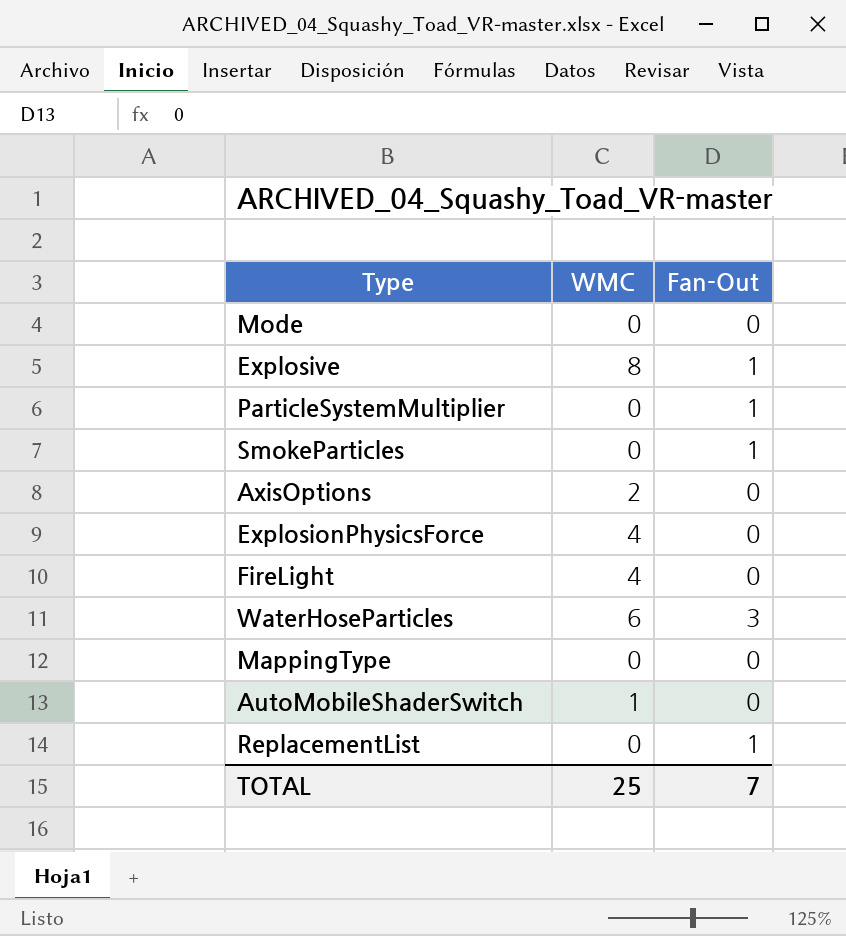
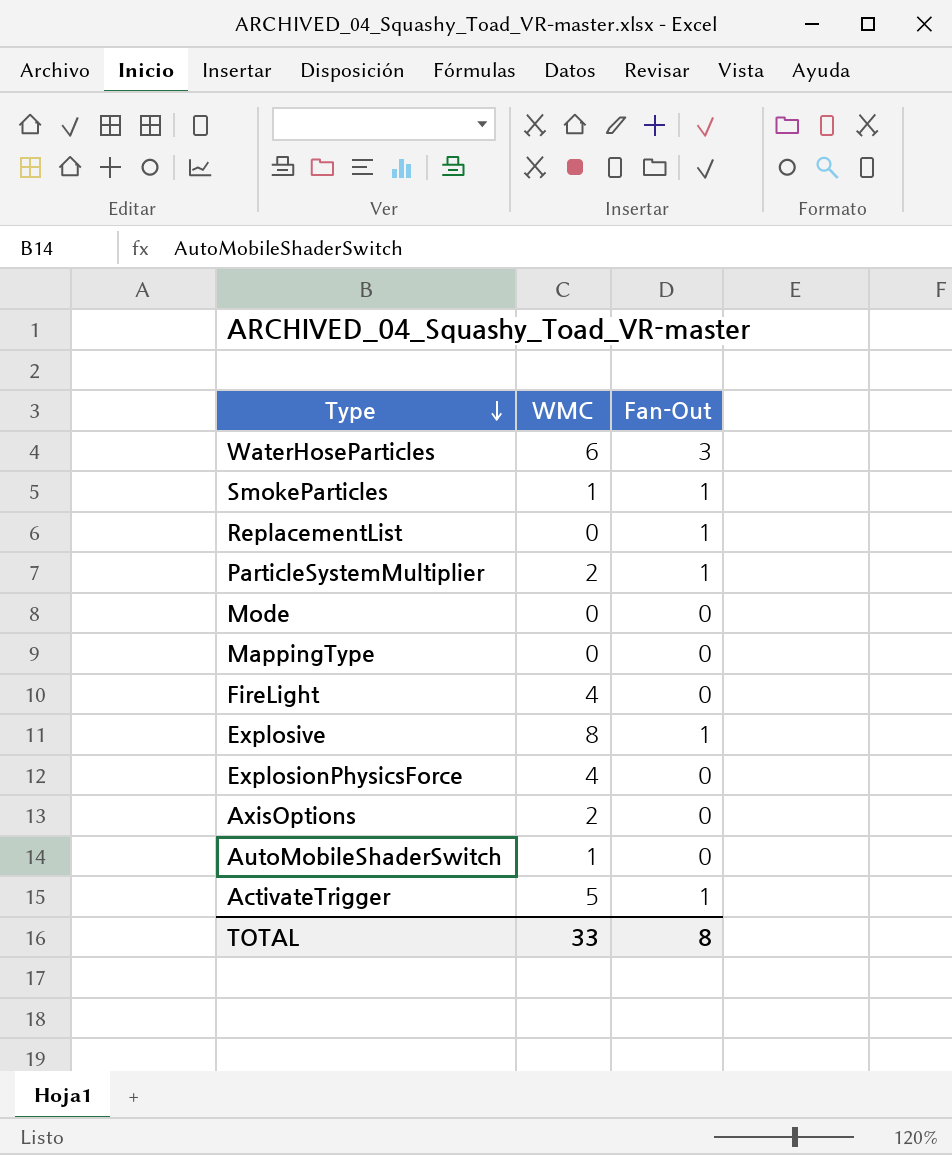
row order: none -> Type descending
SmokeParticles | WMC: 0 -> 1
ParticleSystemMultiplier | WMC: 0 -> 2
row ActivateTrigger: none -> 5 | 1
TOTAL | WMC: 25 -> 33
TOTAL | Fan-Out: 7 -> 8

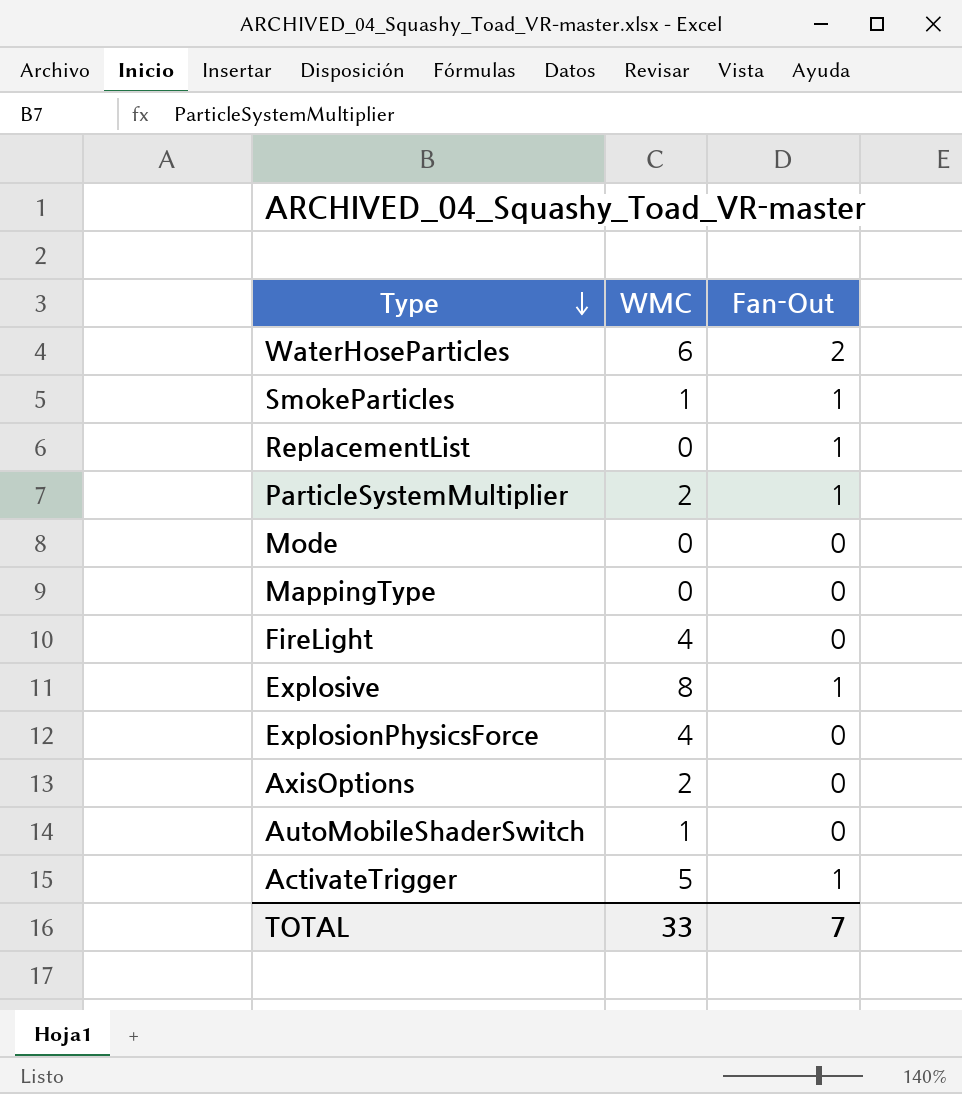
WaterHoseParticles | Fan-Out: 3 -> 2
TOTAL | Fan-Out: 8 -> 7

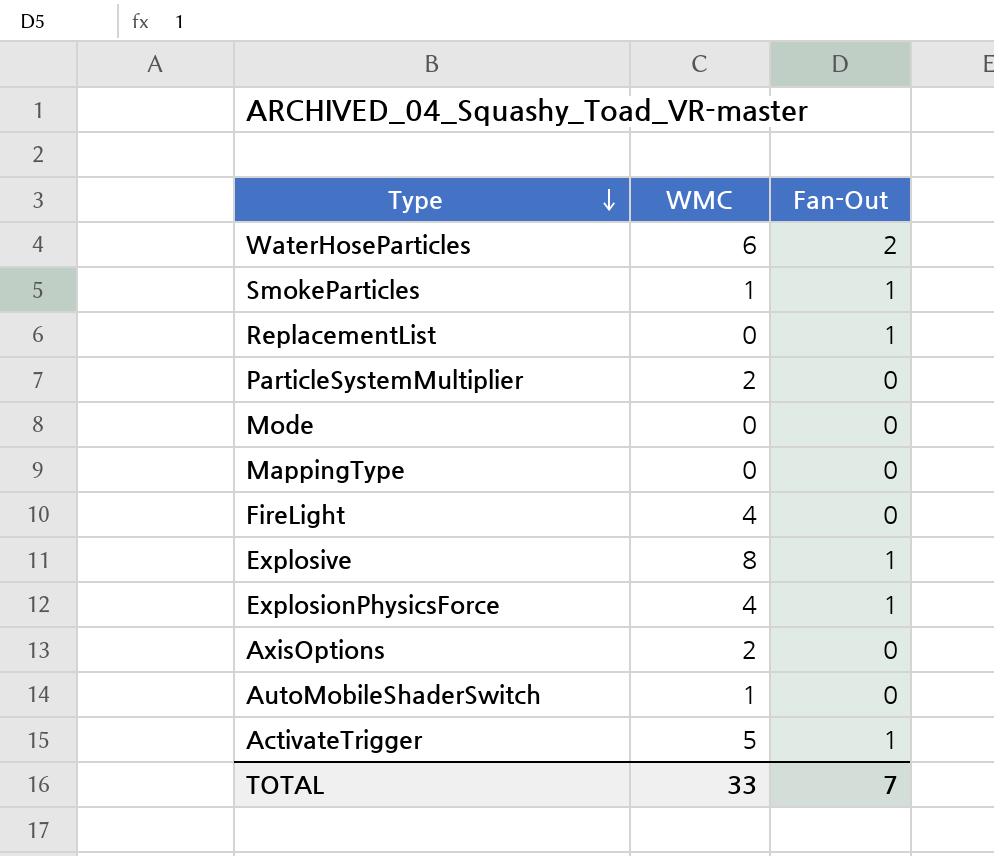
ParticleSystemMultiplier | Fan-Out: 1 -> 0
ExplosionPhysicsForce | Fan-Out: 0 -> 1

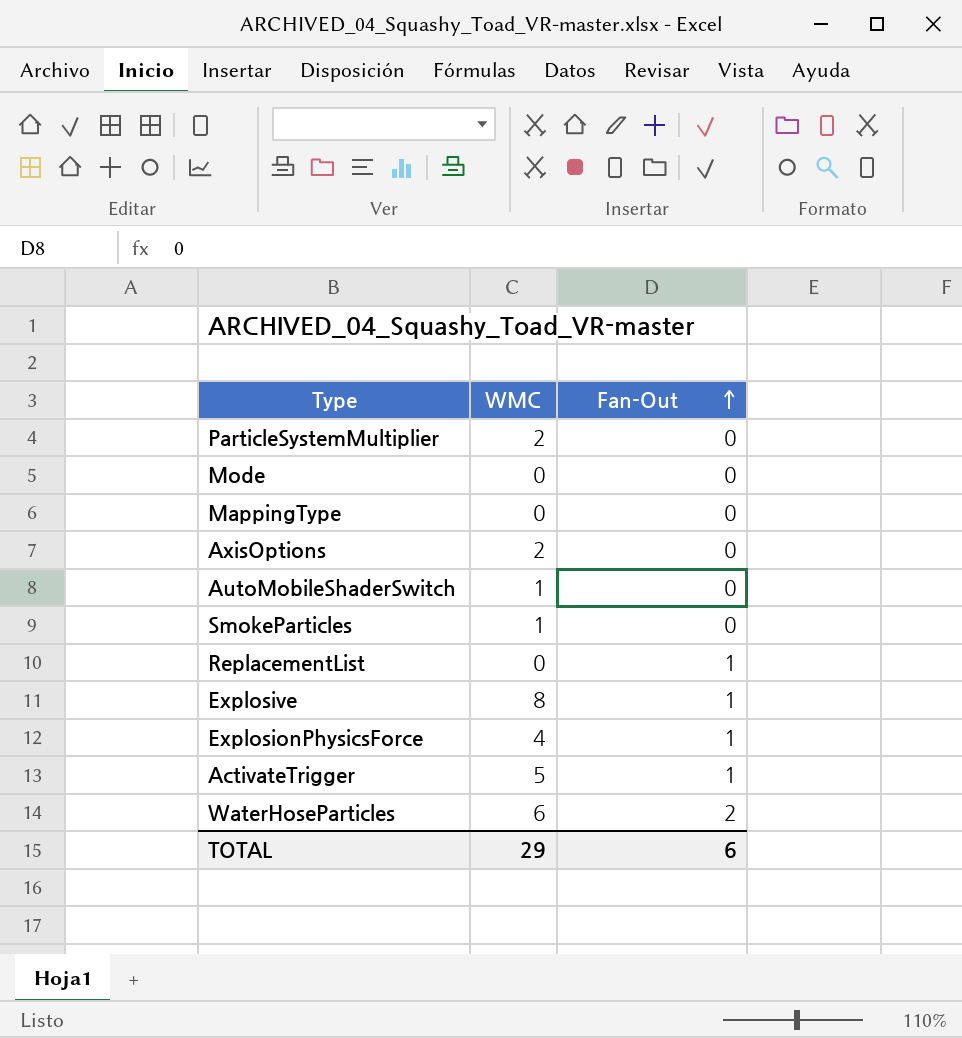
row order: Type descending -> Fan-Out ascending
row FireLight: 4 | 0 -> none
SmokeParticles | Fan-Out: 1 -> 0
TOTAL | WMC: 33 -> 29
TOTAL | Fan-Out: 7 -> 6

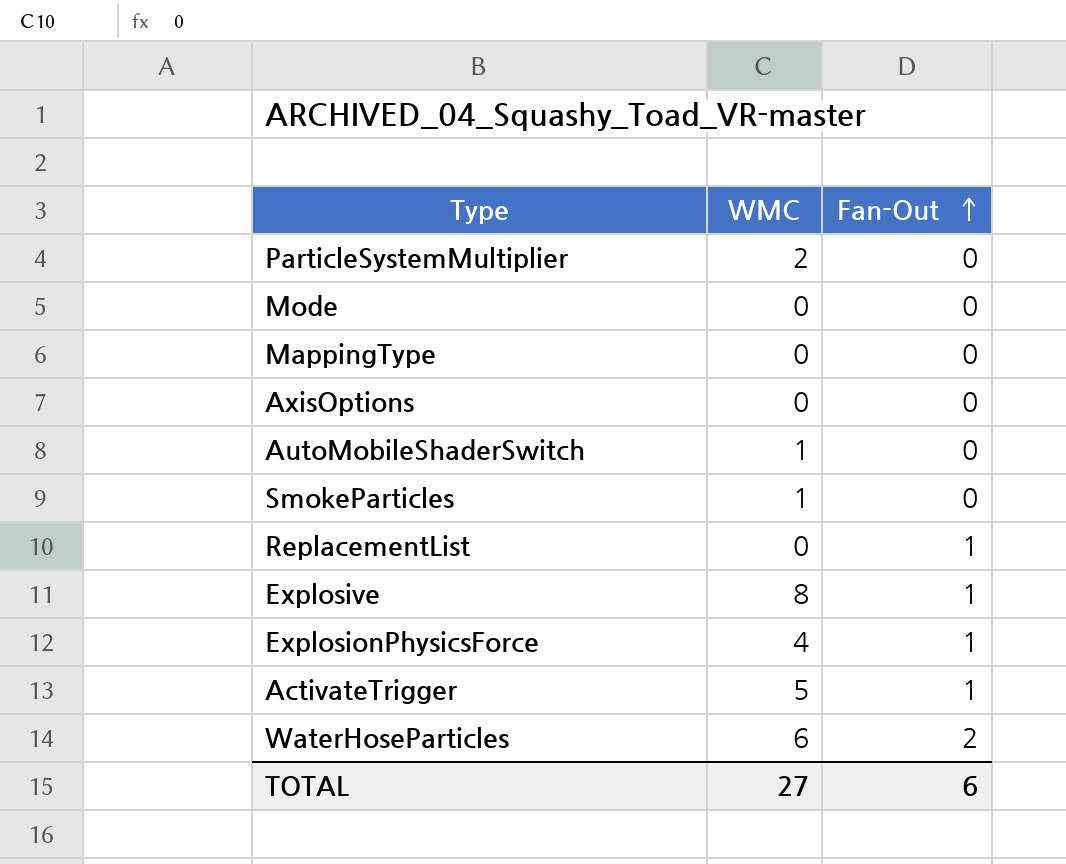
AxisOptions | WMC: 2 -> 0
TOTAL | WMC: 29 -> 27

